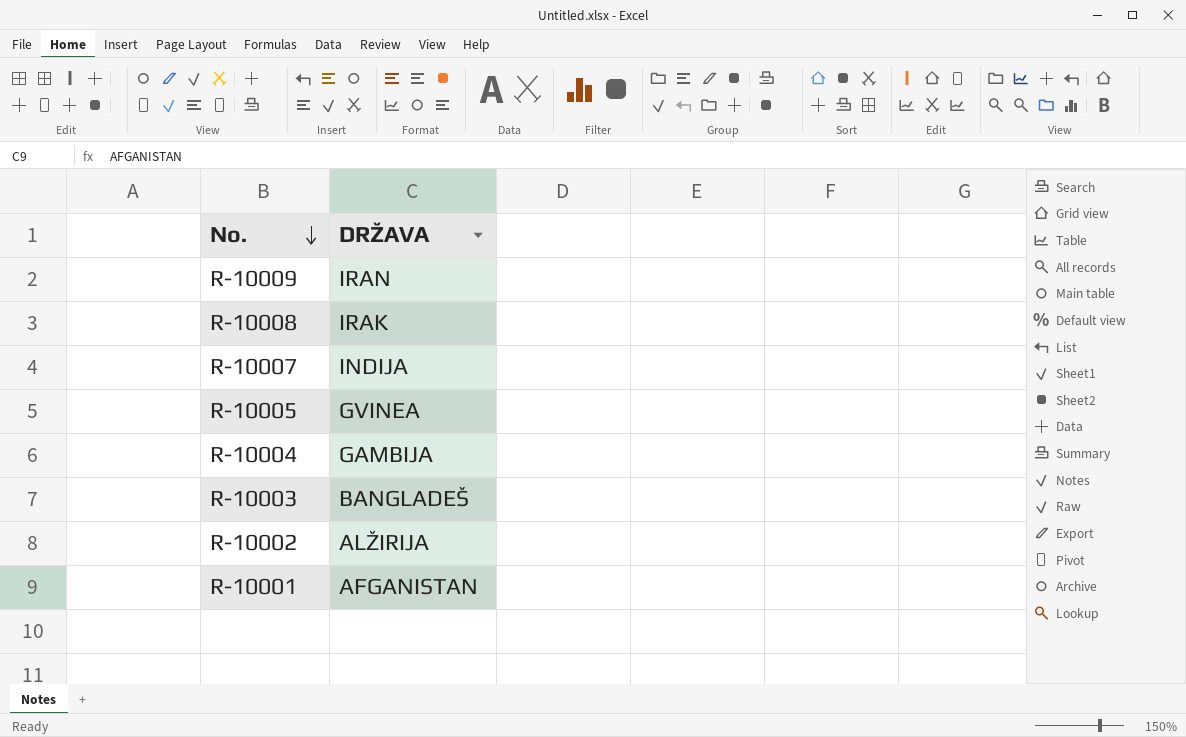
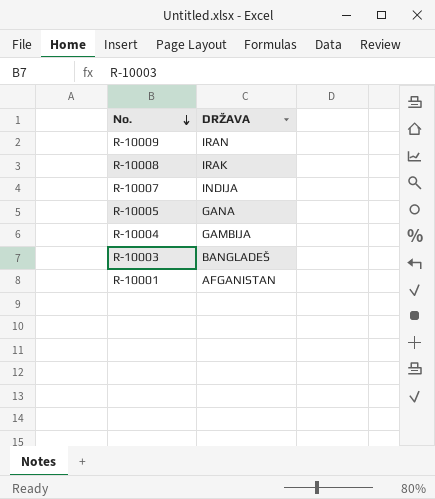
row R-10002: ALŽIRIJA -> none
R-10005 | DRŽAVA: GVINEA -> GANA

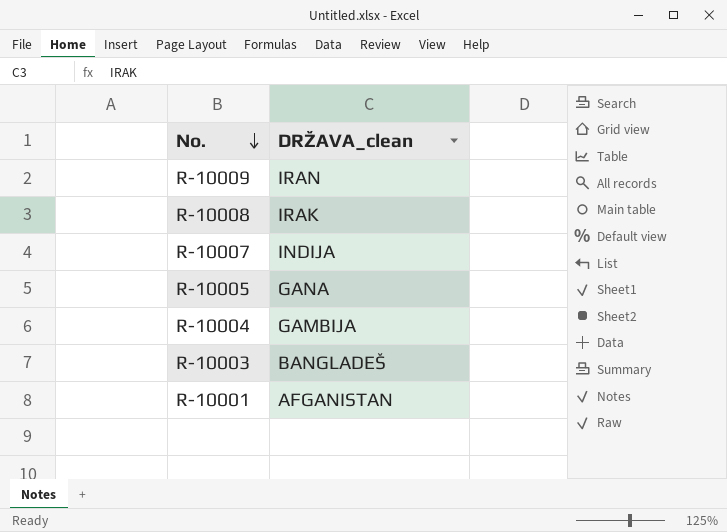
column name: DRŽAVA -> DRŽAVA_clean

